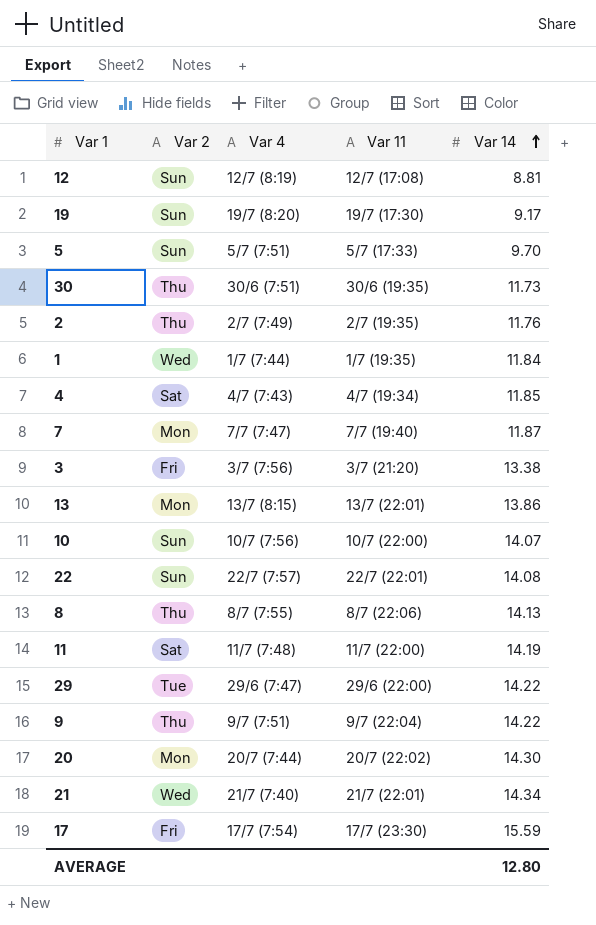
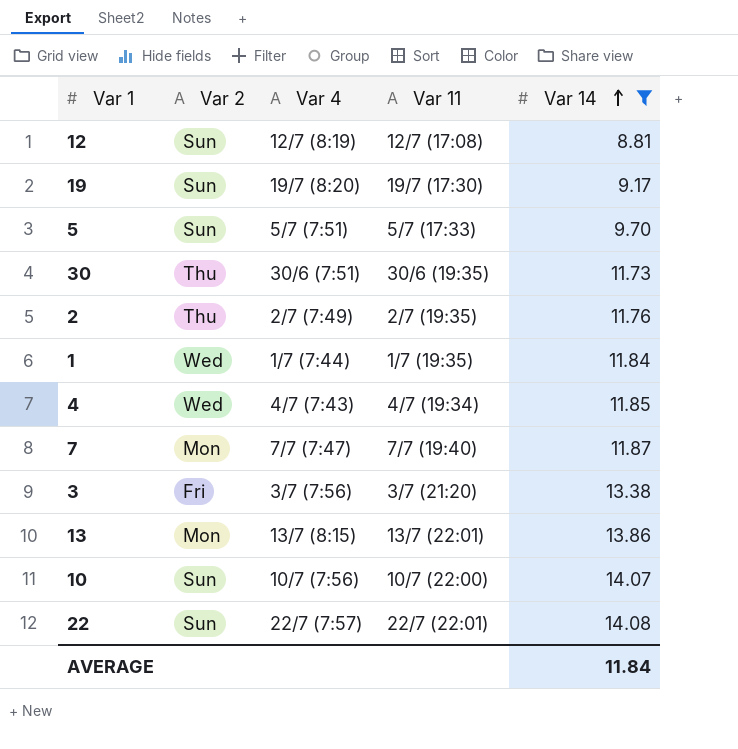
filter: none -> Var 14 <= 14.08
4 | Var 2: Sat -> Wed
AVERAGE | Var 14: 12.80 -> 11.84

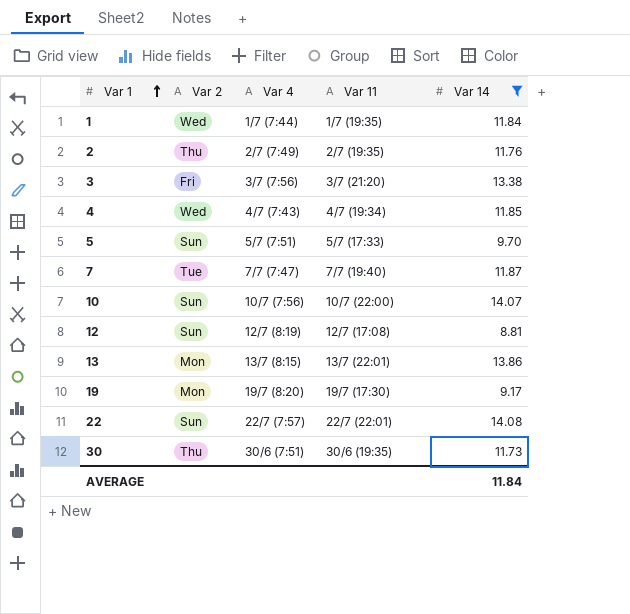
row order: Var 14 ascending -> Var 1 ascending
7 | Var 2: Mon -> Tue
19 | Var 2: Sun -> Mon

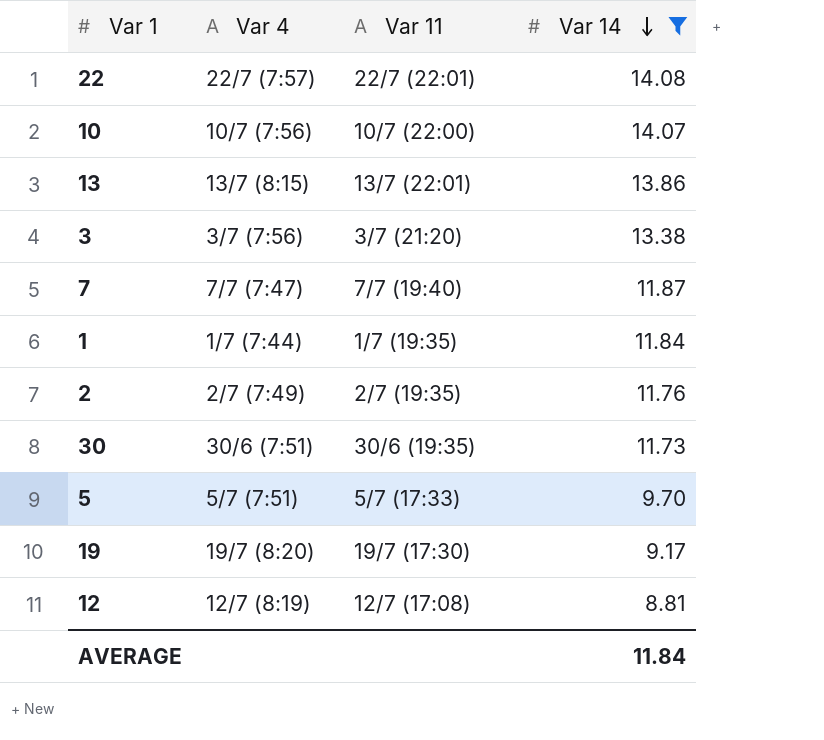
row order: Var 1 ascending -> Var 14 descending
column Var 2 | position: 2 -> none
row 4: Wed | 4/7 (7:43) | 4/7 (19:34) | 11.85 -> none

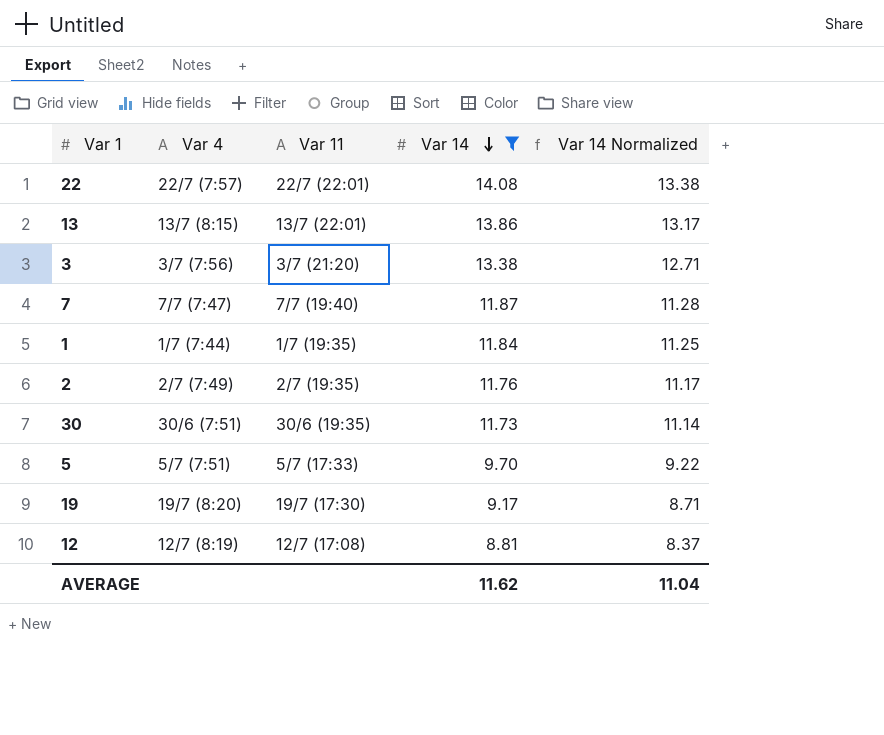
column Var 14 Normalized | formula: none -> [Var 14] * 0.95
row 10: 10/7 (7:56) | 10/7 (22:00) | 14.07 -> none
AVERAGE | Var 14: 11.84 -> 11.62

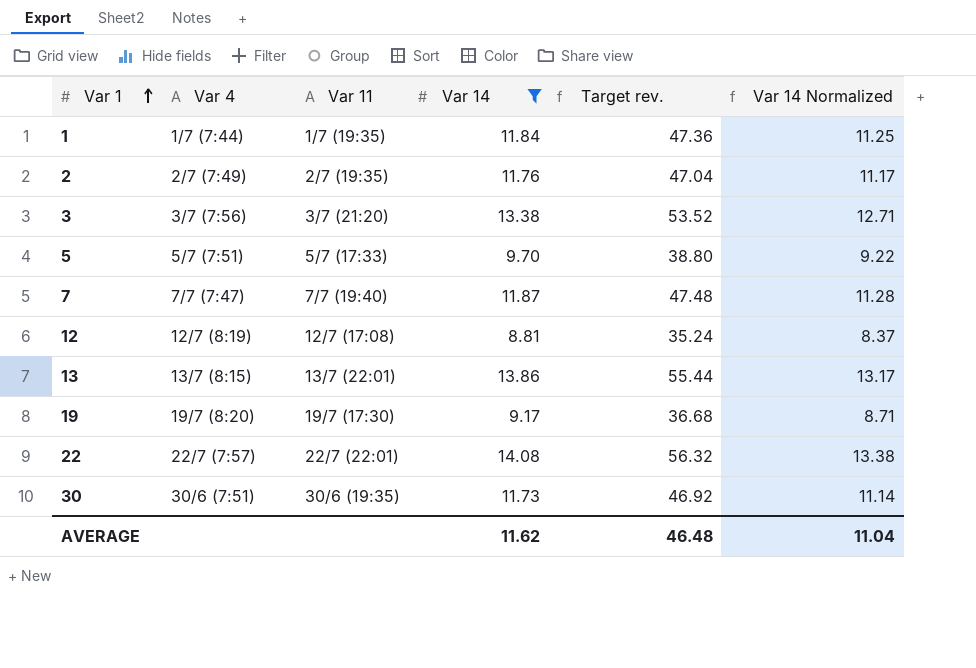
row order: Var 14 descending -> Var 1 ascending
column Target rev. | formula: none -> [Var 14] * 4

